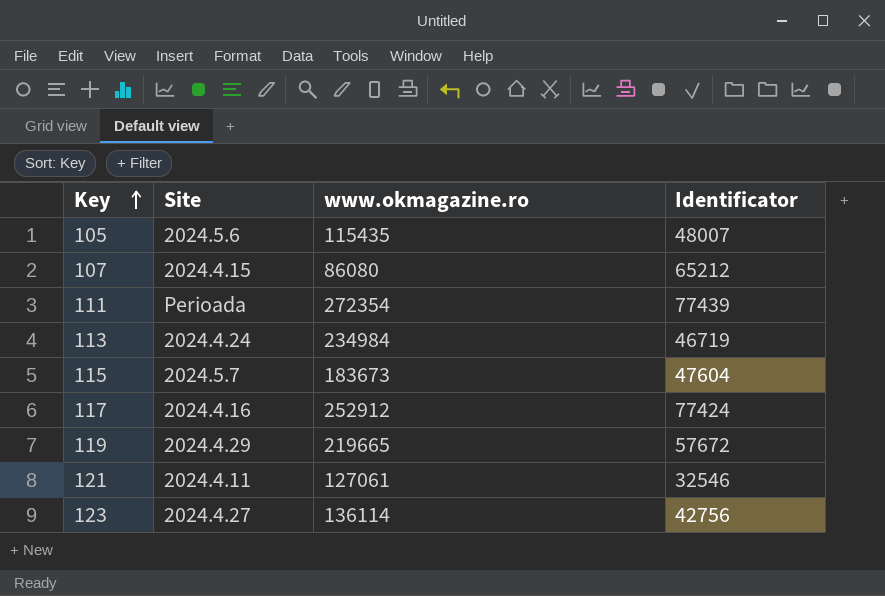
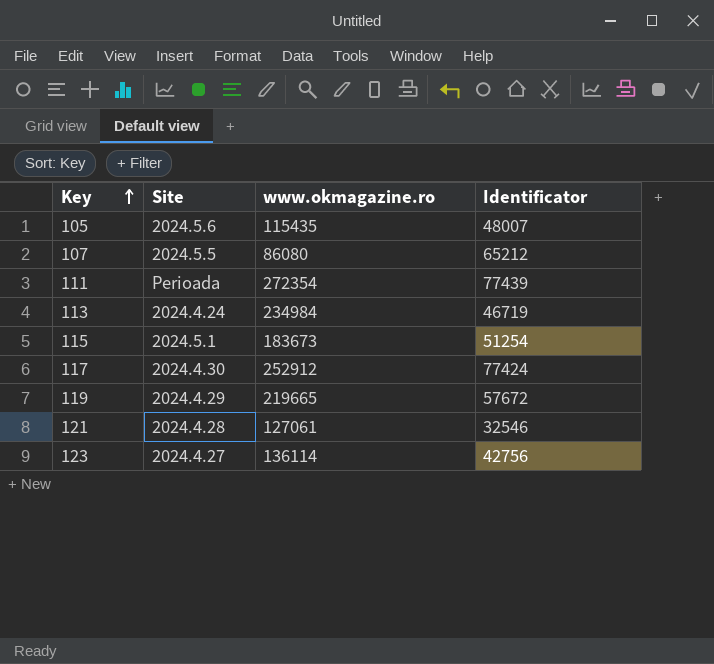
107 | Site: 2024.4.15 -> 2024.5.5
115 | Site: 2024.5.7 -> 2024.5.1
115 | Identificator: 47604 -> 51254
117 | Site: 2024.4.16 -> 2024.4.30
121 | Site: 2024.4.11 -> 2024.4.28

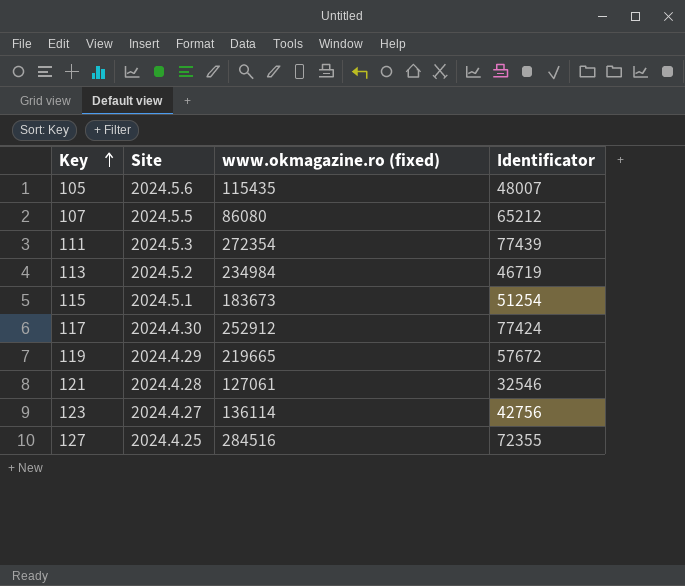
column name: www.okmagazine.ro -> www.okmagazine.ro (fixed)
111 | Site: Perioada -> 2024.5.3
113 | Site: 2024.4.24 -> 2024.5.2
row 127: none -> 2024.4.25 | 284516 | 72355

